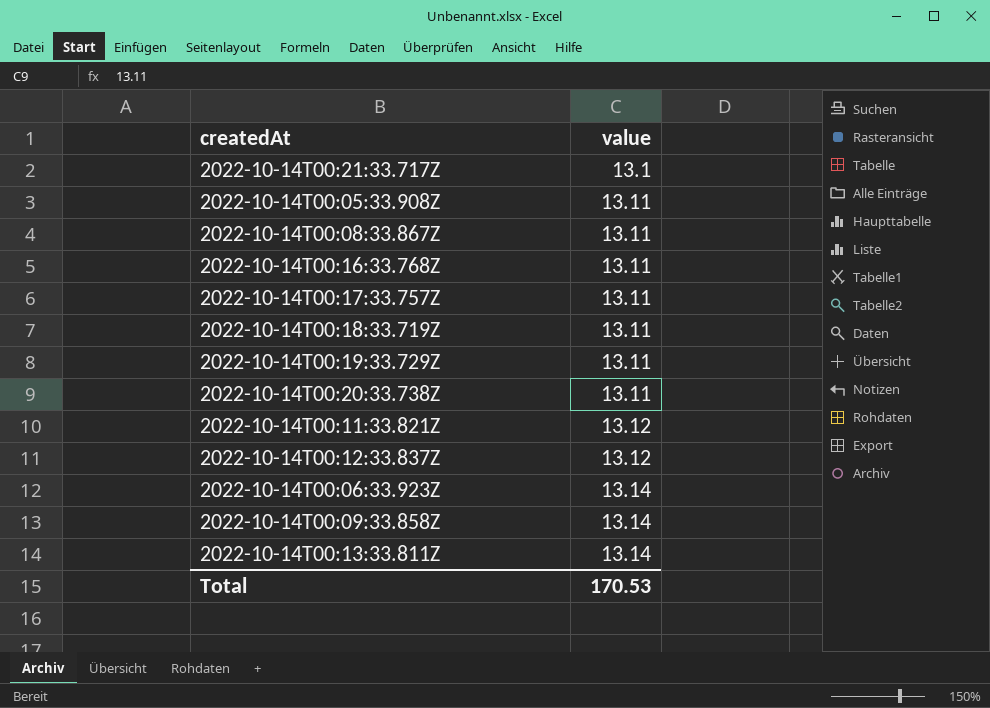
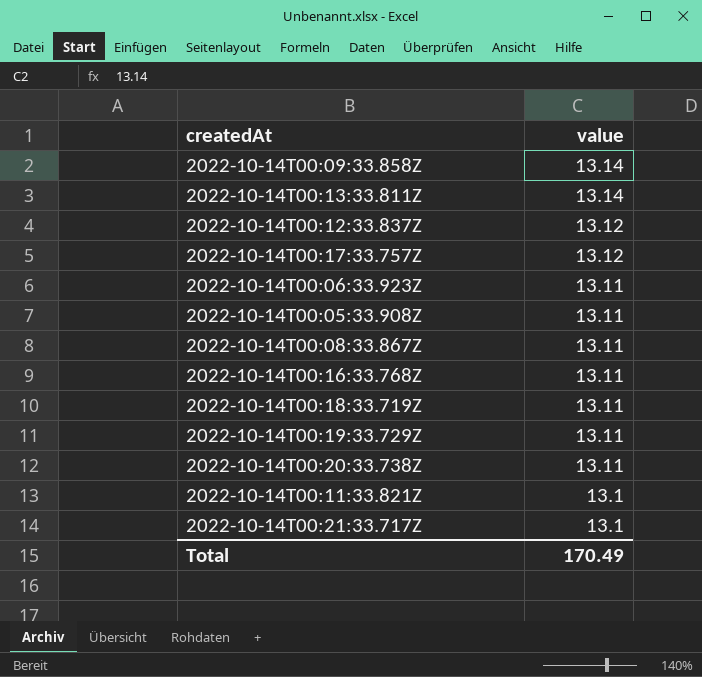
row order: value ascending -> value descending
2022-10-14T00:17:33.757Z | value: 13.11 -> 13.12
2022-10-14T00:06:33.923Z | value: 13.14 -> 13.11
2022-10-14T00:11:33.821Z | value: 13.12 -> 13.1
Total | value: 170.53 -> 170.49

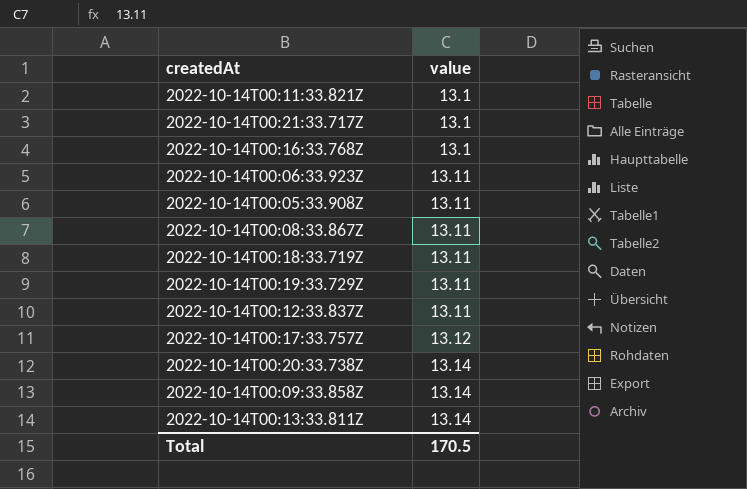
row order: value descending -> value ascending
2022-10-14T00:16:33.768Z | value: 13.11 -> 13.1
2022-10-14T00:12:33.837Z | value: 13.12 -> 13.11
2022-10-14T00:20:33.738Z | value: 13.11 -> 13.14
Total | value: 170.49 -> 170.5

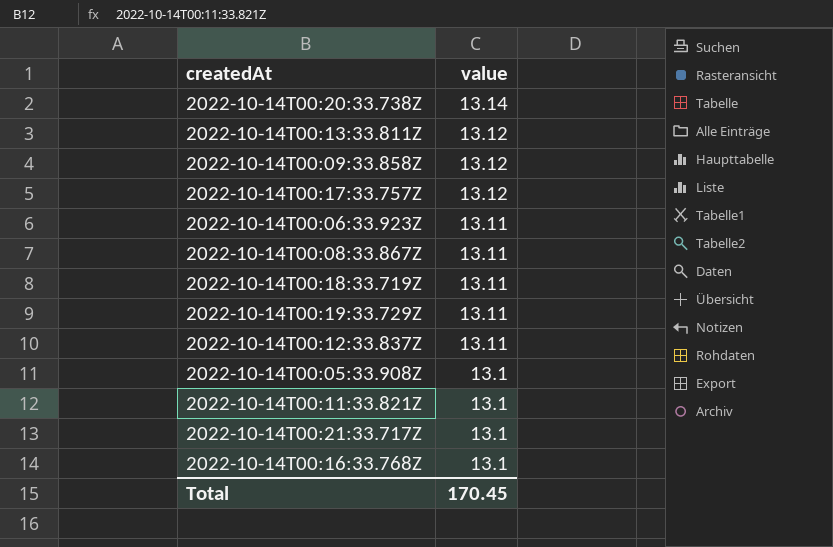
row order: value ascending -> value descending
2022-10-14T00:13:33.811Z | value: 13.14 -> 13.12
2022-10-14T00:09:33.858Z | value: 13.14 -> 13.12
2022-10-14T00:05:33.908Z | value: 13.11 -> 13.1
Total | value: 170.5 -> 170.45

